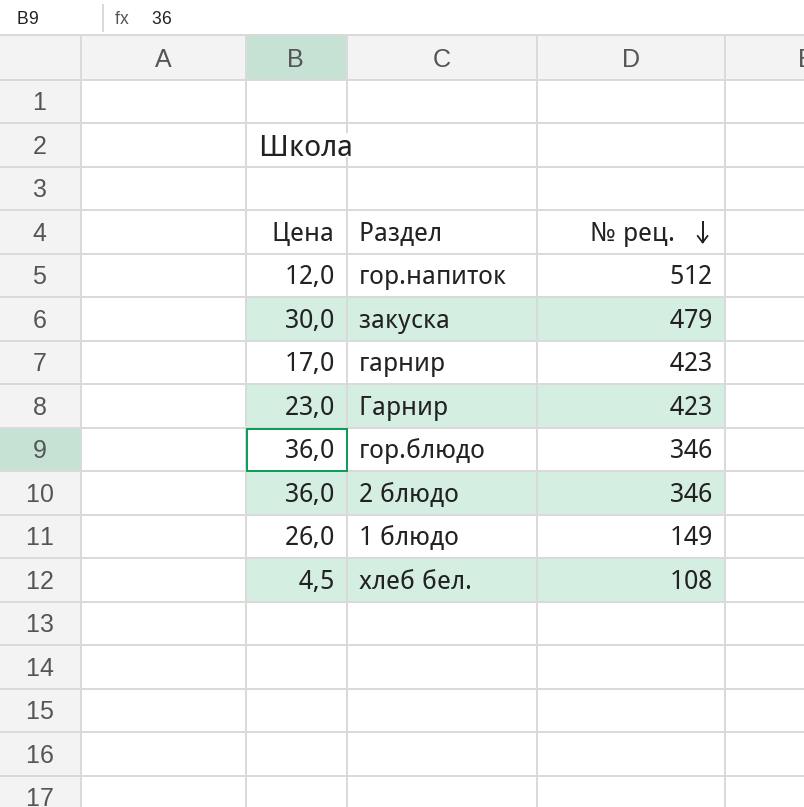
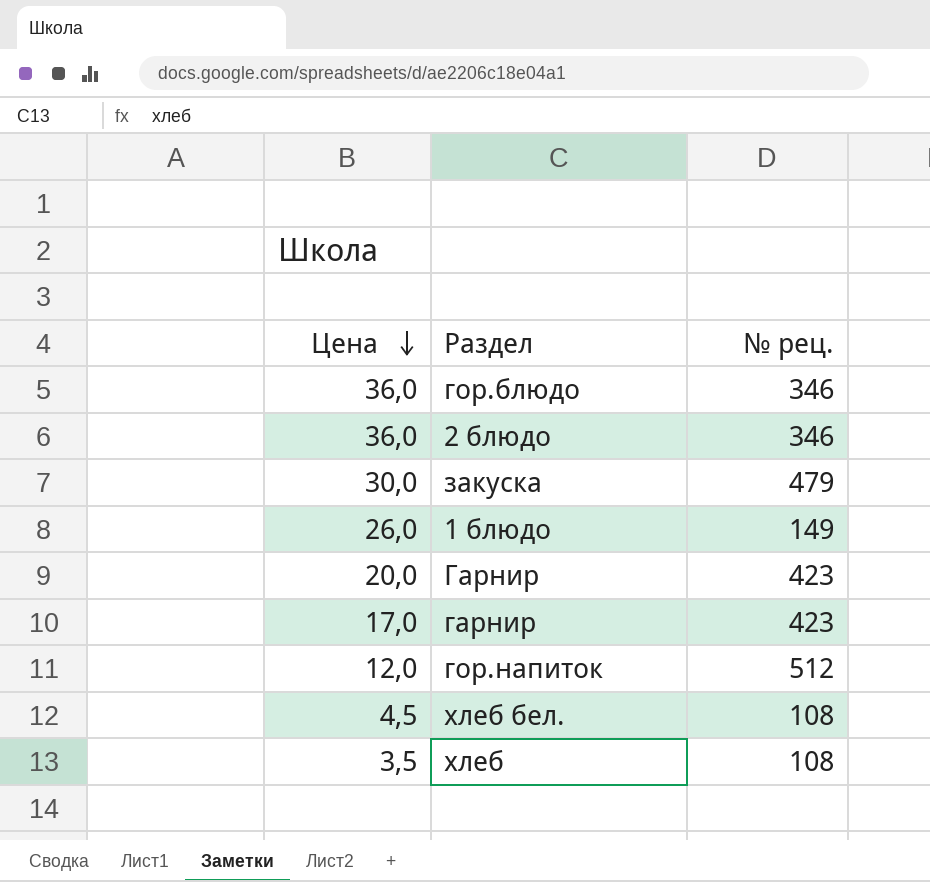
row order: № рец. descending -> Цена descending
Гарнир | Цена: 23,0 -> 20,0
row хлеб: none -> 3,5 | 108

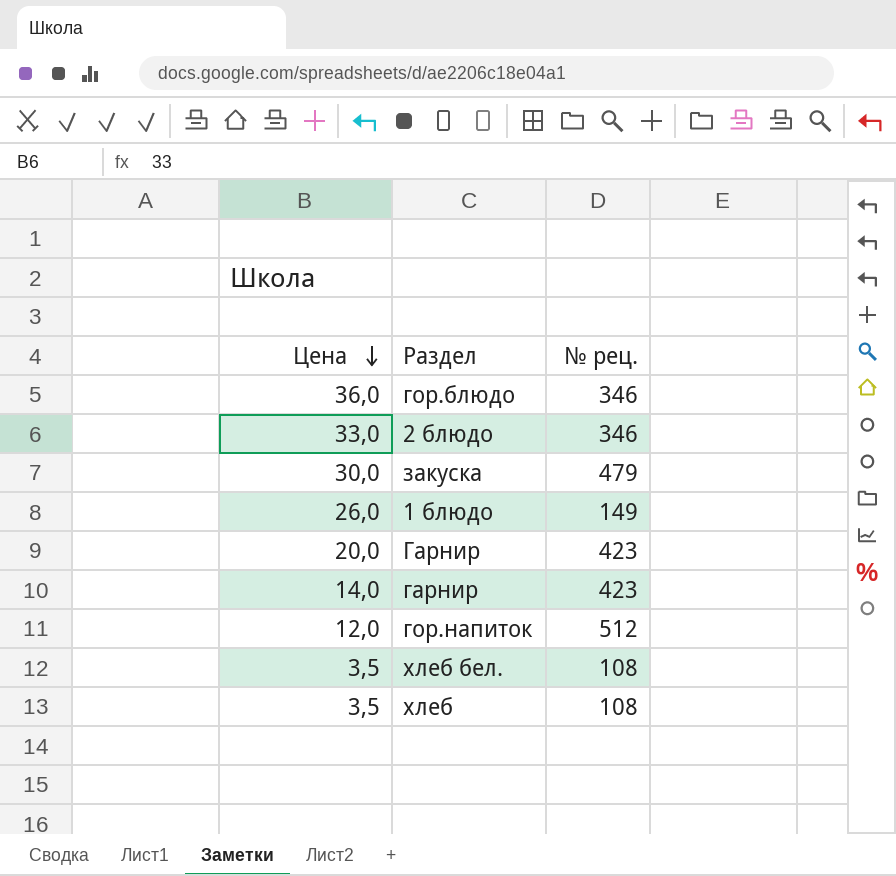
2 блюдо | Цена: 36,0 -> 33,0
гарнир | Цена: 17,0 -> 14,0
хлеб бел. | Цена: 4,5 -> 3,5

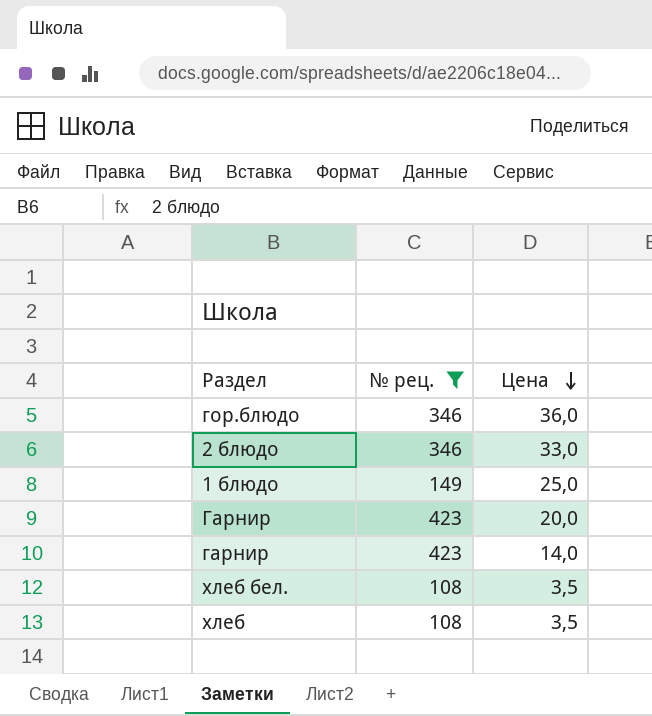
filter: none -> № рец. <= 423
column Цена | position: 1 -> 3
1 блюдо | Цена: 26,0 -> 25,0

